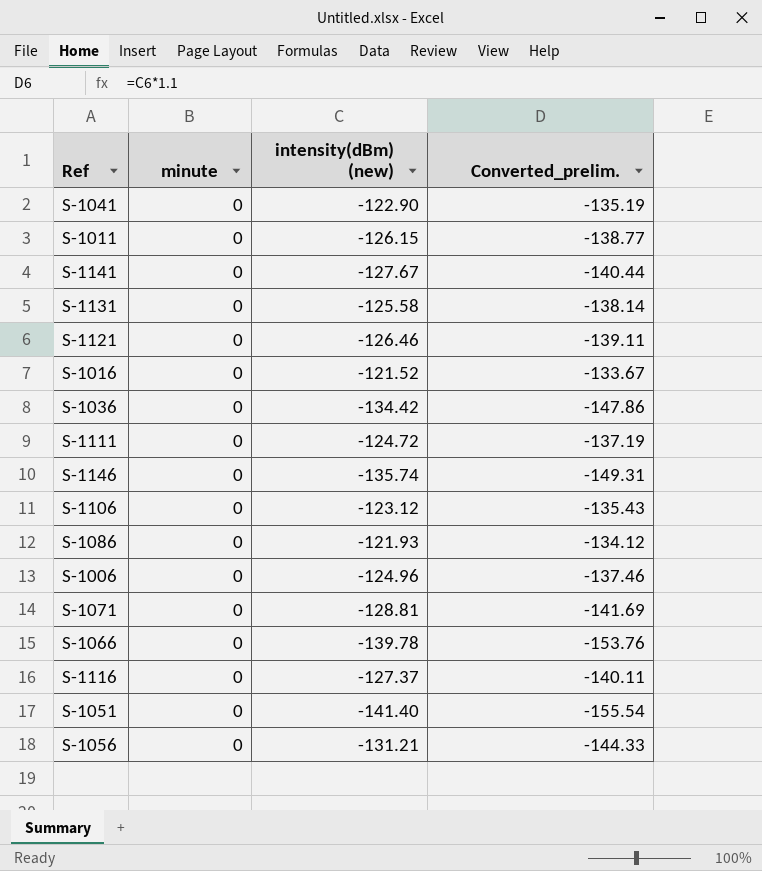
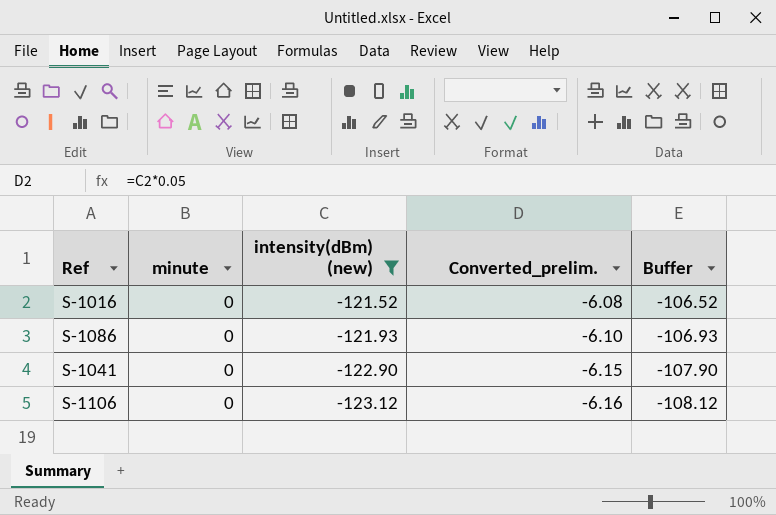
filter: none -> intensity(dBm) (new) >= -123.12
row order: none -> intensity(dBm) (new) descending
column Converted_prelim. | formula: [intensity(dBm) (new)] * 1.1 -> [intensity(dBm) (new)] * 0.05
column Buffer | formula: none -> [intensity(dBm) (new)] + 15

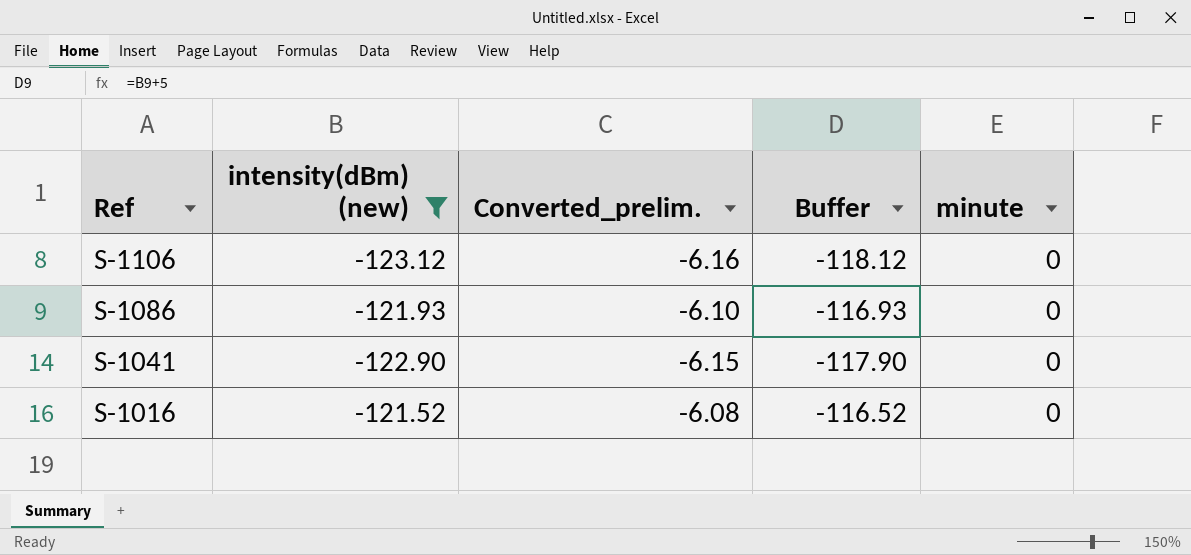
row order: intensity(dBm) (new) descending -> Ref descending
column Buffer | formula: [intensity(dBm) (new)] + 15 -> [intensity(dBm) (new)] + 5
column minute | position: 2 -> 5

